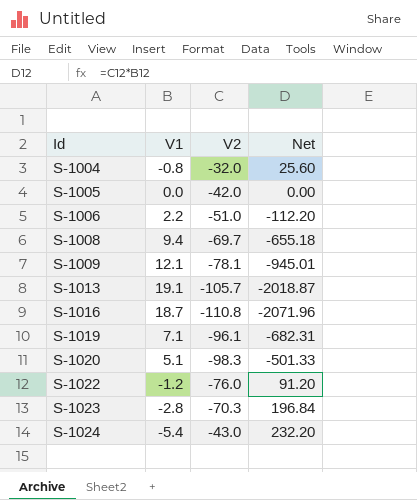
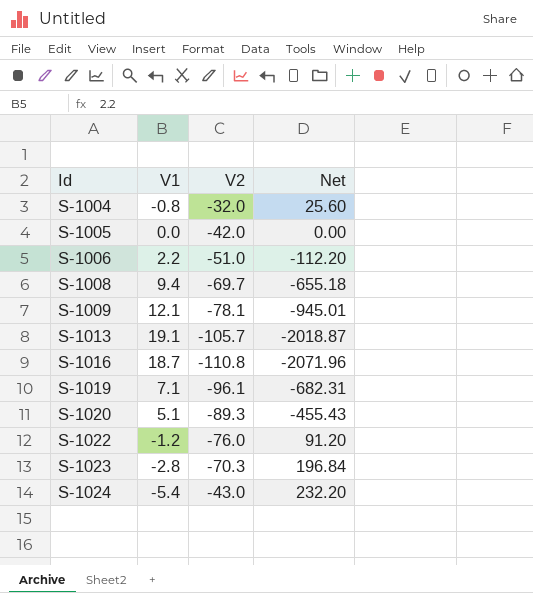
S-1020 | V2: -98.3 -> -89.3
S-1020 | Net: -501.33 -> -455.43

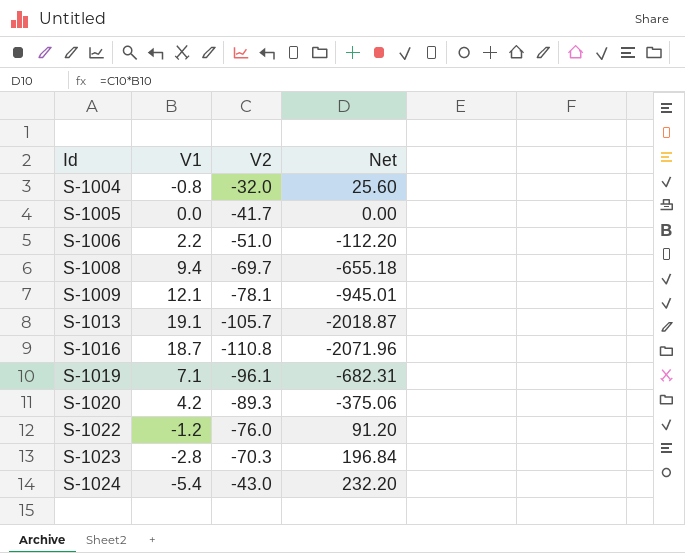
S-1005 | V2: -42.0 -> -41.7
S-1020 | V1: 5.1 -> 4.2
S-1020 | Net: -455.43 -> -375.06

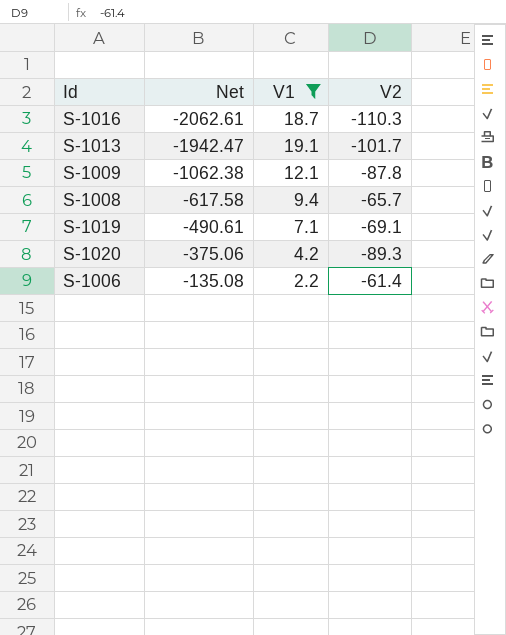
filter: none -> V1 >= 2.2
row order: Id ascending -> Net ascending
column Net | position: 4 -> 2
S-1016 | Net: -2071.96 -> -2062.61
S-1016 | V2: -110.8 -> -110.3
S-1013 | Net: -2018.87 -> -1942.47
S-1013 | V2: -105.7 -> -101.7
S-1009 | Net: -945.01 -> -1062.38
S-1009 | V2: -78.1 -> -87.8
S-1008 | Net: -655.18 -> -617.58
S-1008 | V2: -69.7 -> -65.7
S-1019 | Net: -682.31 -> -490.61
S-1019 | V2: -96.1 -> -69.1
S-1006 | Net: -112.20 -> -135.08
S-1006 | V2: -51.0 -> -61.4

